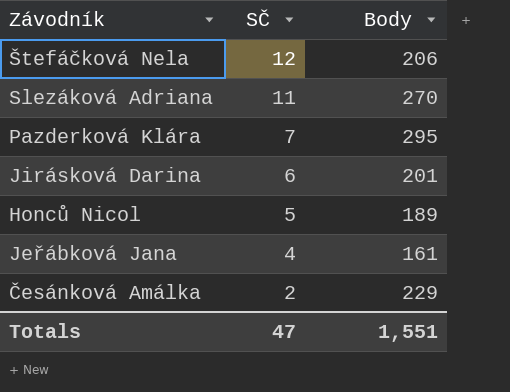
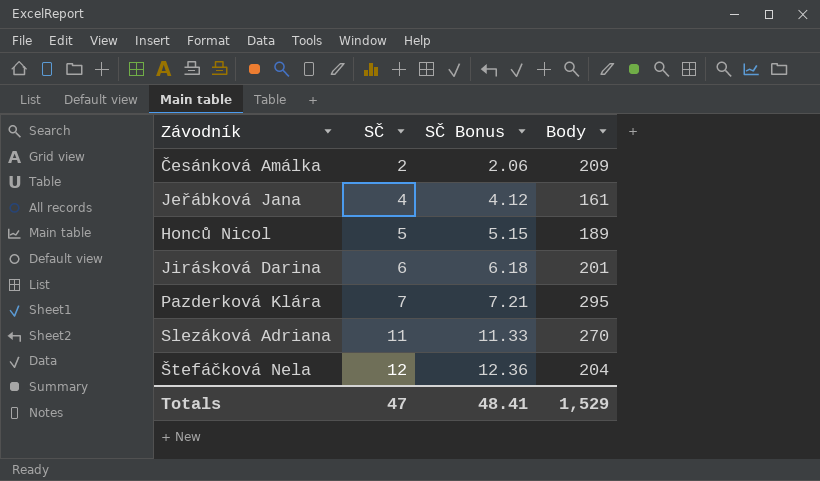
row order: SČ descending -> SČ ascending
column SČ Bonus | formula: none -> [SČ] * 1.03
Česánková Amálka | Body: 229 -> 209
Štefáčková Nela | Body: 206 -> 204
Totals | Body: 1,551 -> 1,529

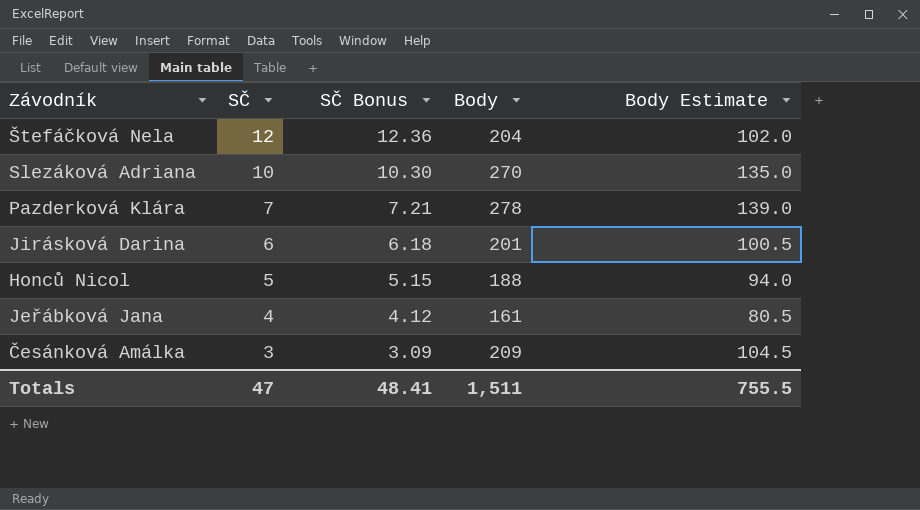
row order: SČ ascending -> SČ descending
column Body Estimate | formula: none -> [Body] * 0.5
Slezáková Adriana | SČ: 11 -> 10
Slezáková Adriana | SČ Bonus: 11.33 -> 10.30
Pazderková Klára | Body: 295 -> 278
Honců Nicol | Body: 189 -> 188
Česánková Amálka | SČ: 2 -> 3
Česánková Amálka | SČ Bonus: 2.06 -> 3.09
Totals | Body: 1,529 -> 1,511

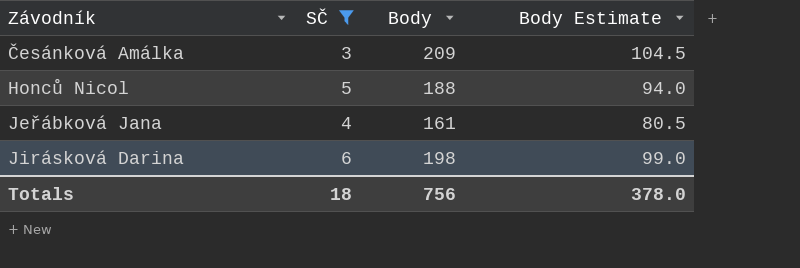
filter: none -> SČ <= 6
row order: SČ descending -> Závodník ascending
column SČ Bonus | formula: [SČ] * 1.03 -> none
Jirásková Darina | Body: 201 -> 198
Jirásková Darina | Body Estimate: 100.5 -> 99.0
Totals | SČ: 47 -> 18
Totals | Body: 1,511 -> 756
Totals | Body Estimate: 755.5 -> 378.0

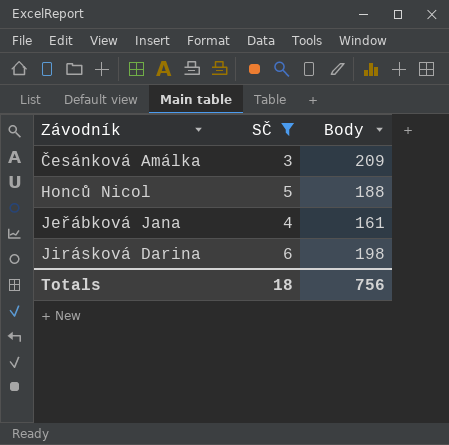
column Body Estimate | formula: [Body] * 0.5 -> none

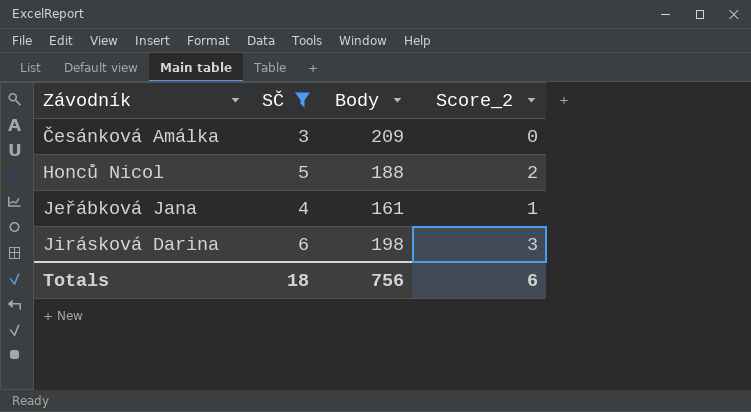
column Score_2 | formula: none -> [SČ] - 3

